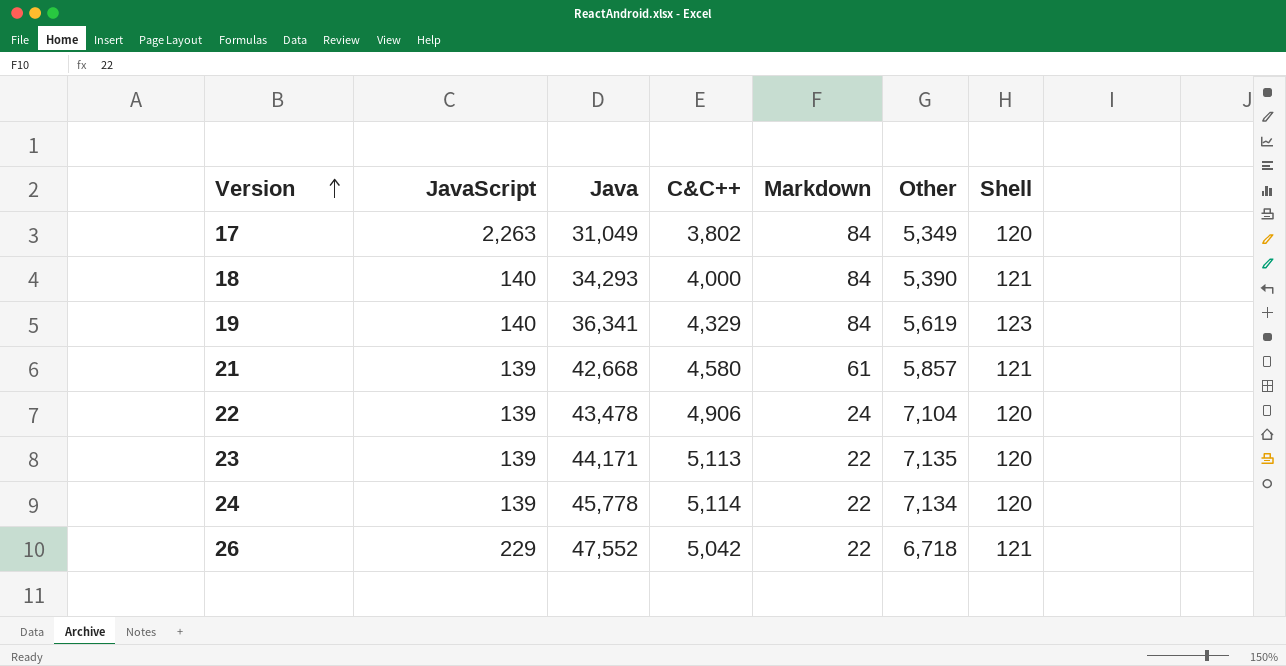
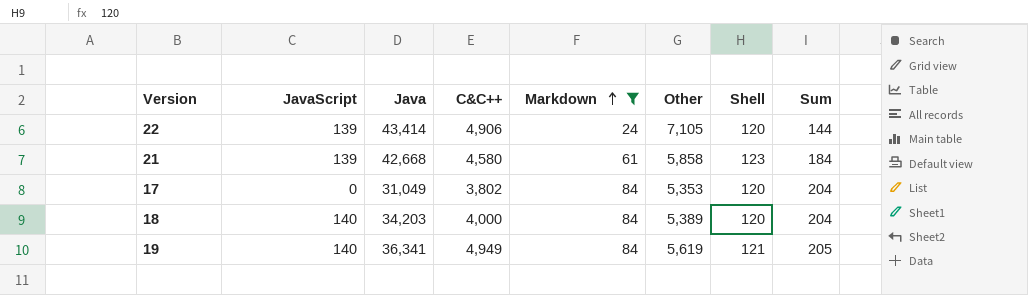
filter: none -> Markdown != 22
row order: Version ascending -> Markdown ascending
column Sum | formula: none -> [Markdown] + [Shell]
22 | Java: 43,478 -> 43,414
22 | Other: 7,104 -> 7,105
21 | Other: 5,857 -> 5,858
21 | Shell: 121 -> 123
17 | JavaScript: 2,263 -> 0
17 | Other: 5,349 -> 5,353
18 | Java: 34,293 -> 34,203
18 | Other: 5,390 -> 5,389
18 | Shell: 121 -> 120
19 | C&C++: 4,329 -> 4,949
19 | Shell: 123 -> 121

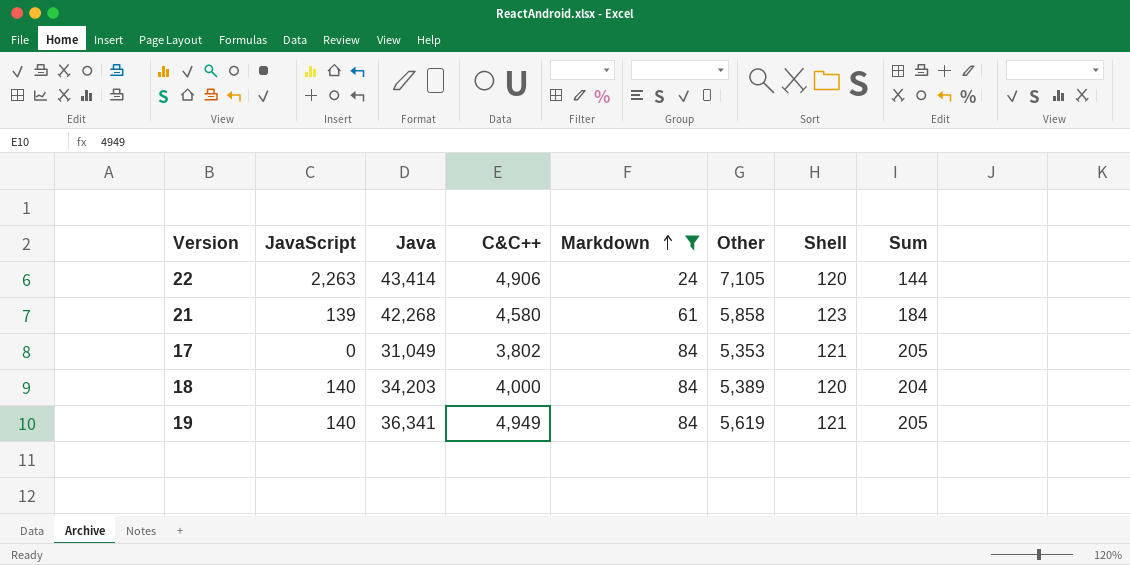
22 | JavaScript: 139 -> 2,263
21 | Java: 42,668 -> 42,268
17 | Shell: 120 -> 121
17 | Sum: 204 -> 205

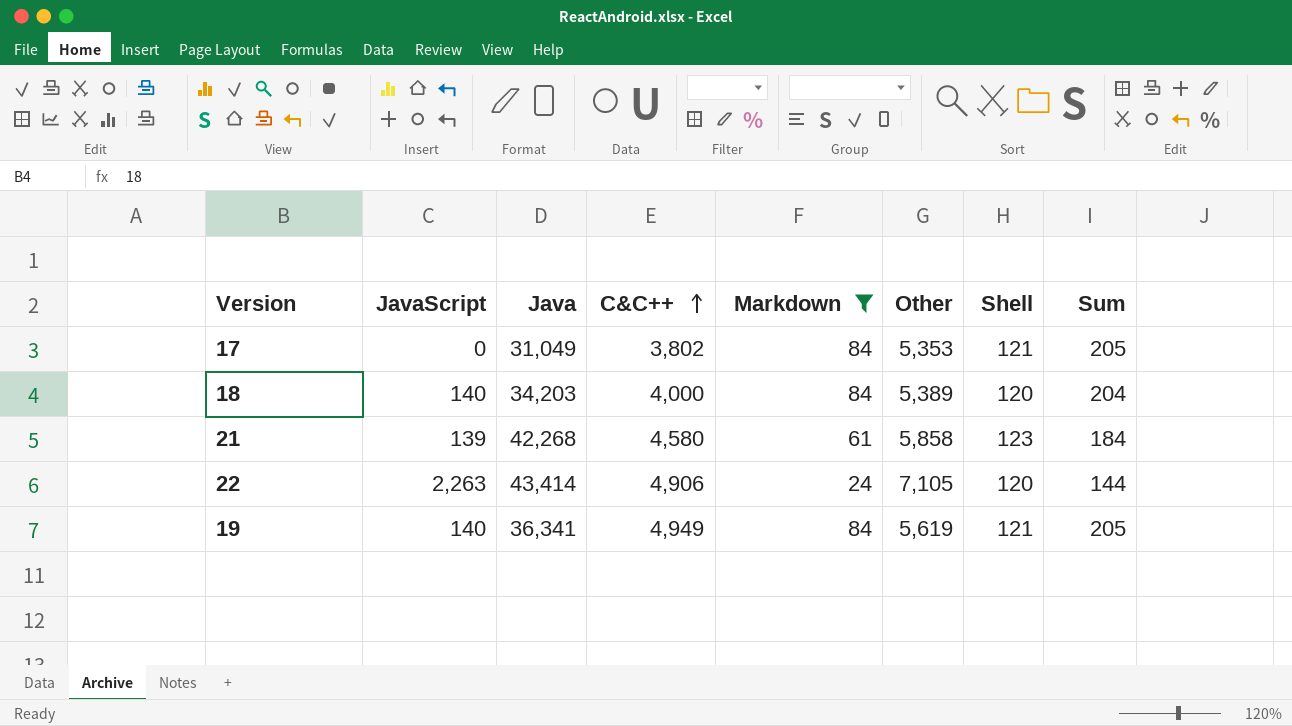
row order: Markdown ascending -> C&C++ ascending

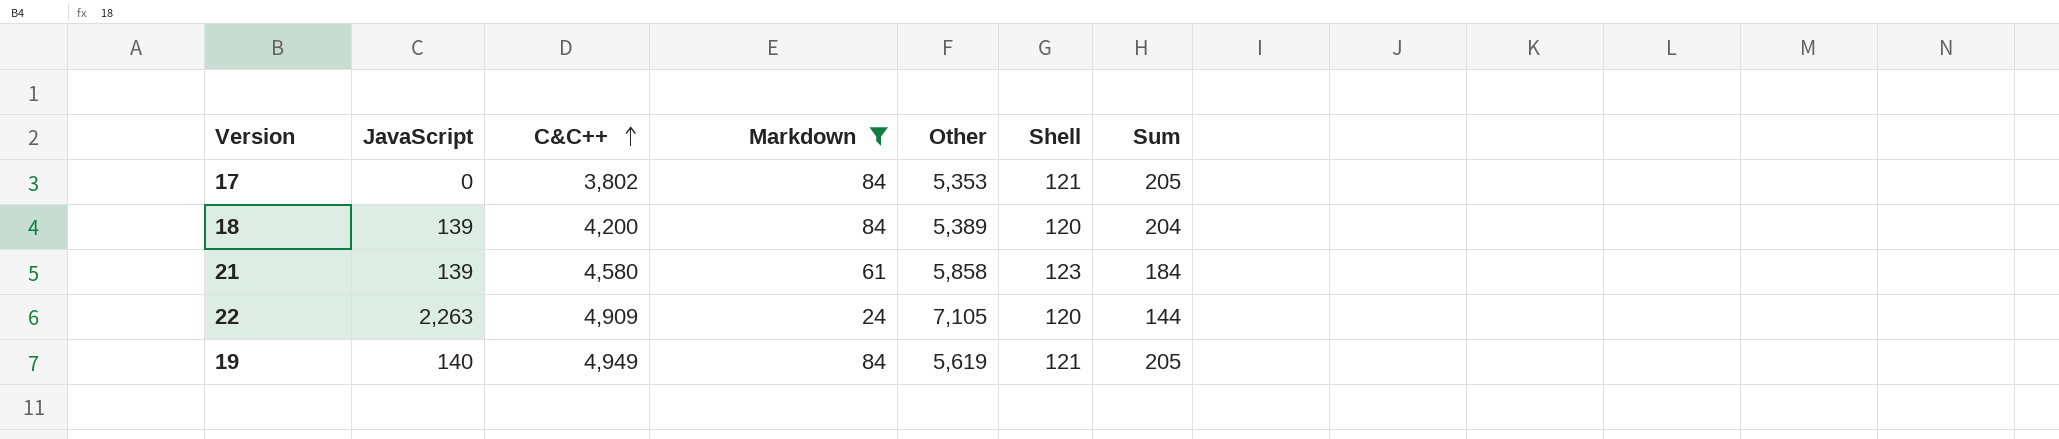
column Java | position: 3 -> none
18 | JavaScript: 140 -> 139
18 | C&C++: 4,000 -> 4,200
22 | C&C++: 4,906 -> 4,909

